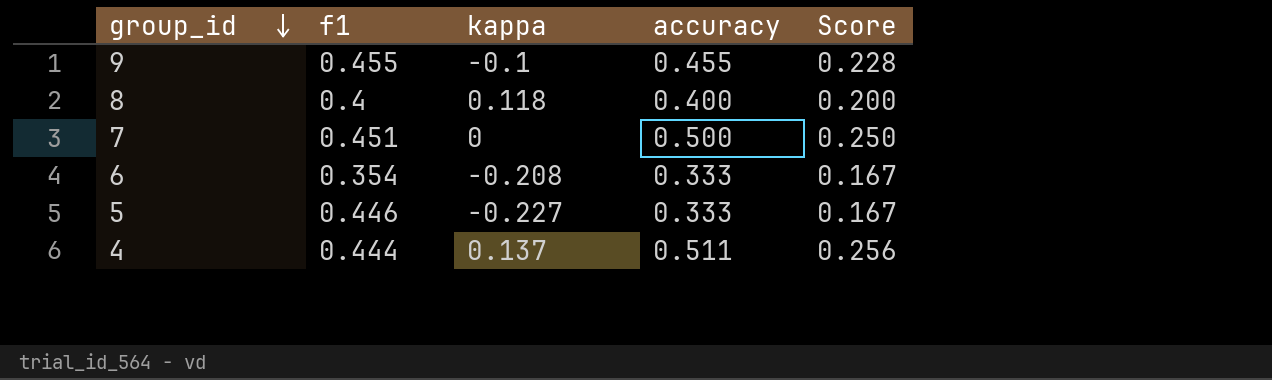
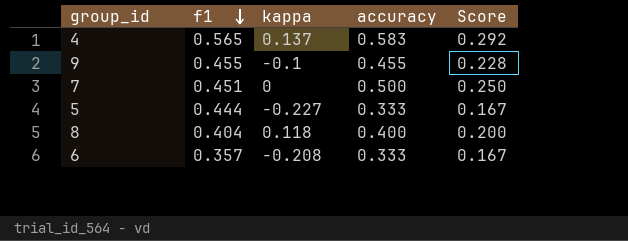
row order: group_id descending -> f1 descending
4 | f1: 0.444 -> 0.565
4 | accuracy: 0.511 -> 0.583
4 | Score: 0.256 -> 0.292
5 | f1: 0.446 -> 0.444
8 | f1: 0.4 -> 0.404
6 | f1: 0.354 -> 0.357

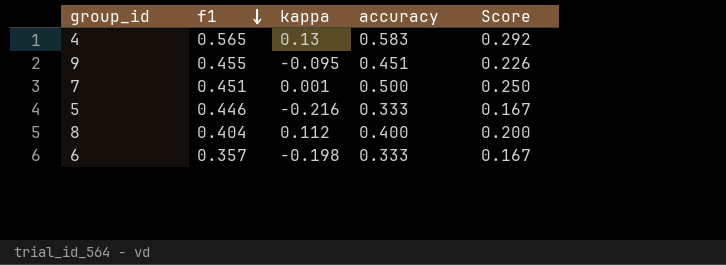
4 | kappa: 0.137 -> 0.13
9 | kappa: -0.1 -> -0.095
9 | accuracy: 0.455 -> 0.451
9 | Score: 0.228 -> 0.226
7 | kappa: 0 -> 0.001
5 | f1: 0.444 -> 0.446
5 | kappa: -0.227 -> -0.216
8 | kappa: 0.118 -> 0.112
6 | kappa: -0.208 -> -0.198

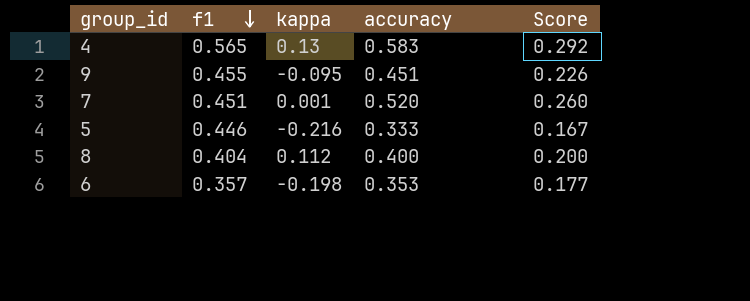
7 | accuracy: 0.500 -> 0.520
7 | Score: 0.250 -> 0.260
6 | accuracy: 0.333 -> 0.353
6 | Score: 0.167 -> 0.177

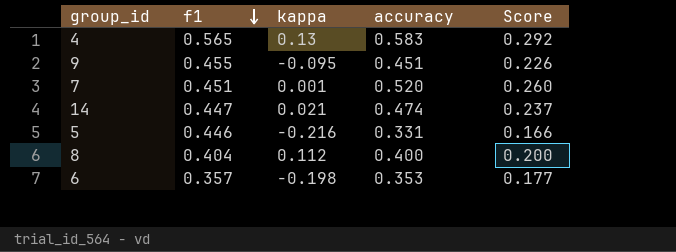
row 14: none -> 0.447 | 0.021 | 0.474 | 0.237
5 | accuracy: 0.333 -> 0.331
5 | Score: 0.167 -> 0.166

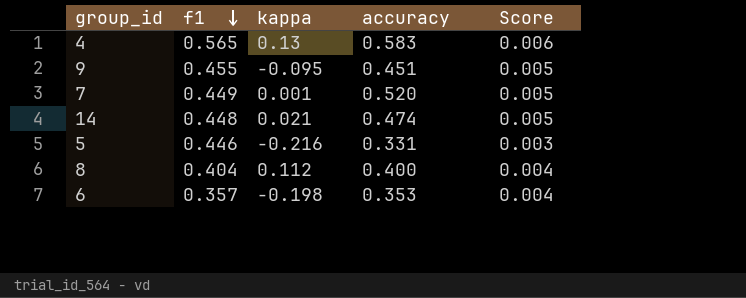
column Score | formula: [accuracy] * 0.5 -> [accuracy] * 0.01
7 | f1: 0.451 -> 0.449
14 | f1: 0.447 -> 0.448

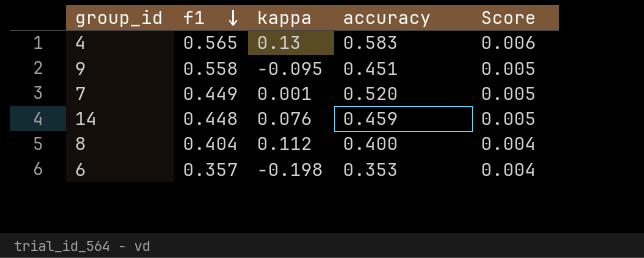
row 5: 0.446 | -0.216 | 0.331 | 0.003 -> none
9 | f1: 0.455 -> 0.558
14 | kappa: 0.021 -> 0.076
14 | accuracy: 0.474 -> 0.459

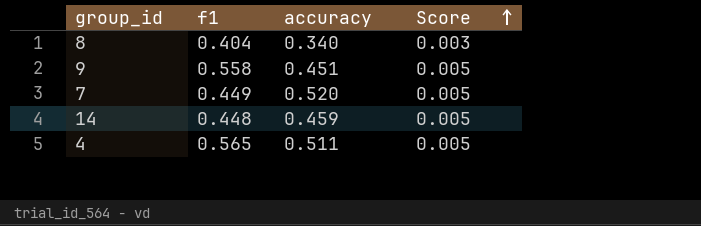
row order: f1 descending -> Score ascending
column kappa | position: 3 -> none
row 6: 0.357 | -0.198 | 0.353 | 0.004 -> none
8 | accuracy: 0.400 -> 0.340
8 | Score: 0.004 -> 0.003
4 | accuracy: 0.583 -> 0.511
4 | Score: 0.006 -> 0.005

